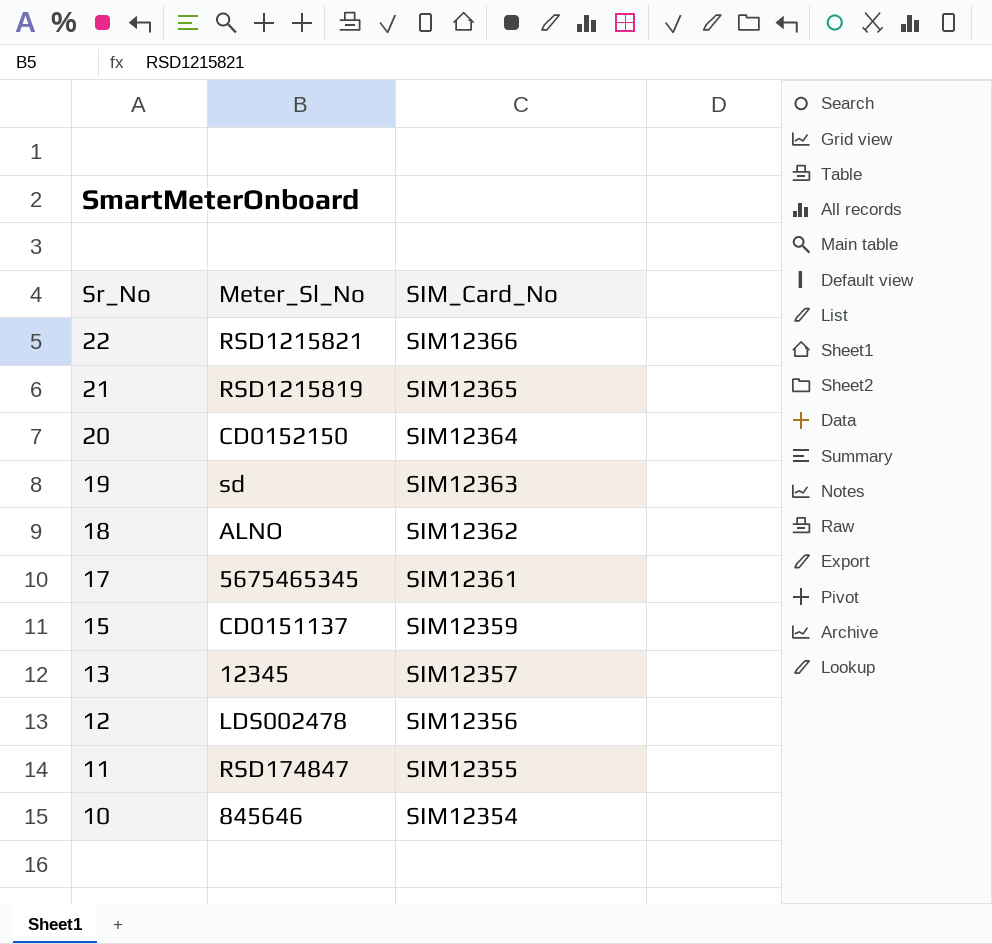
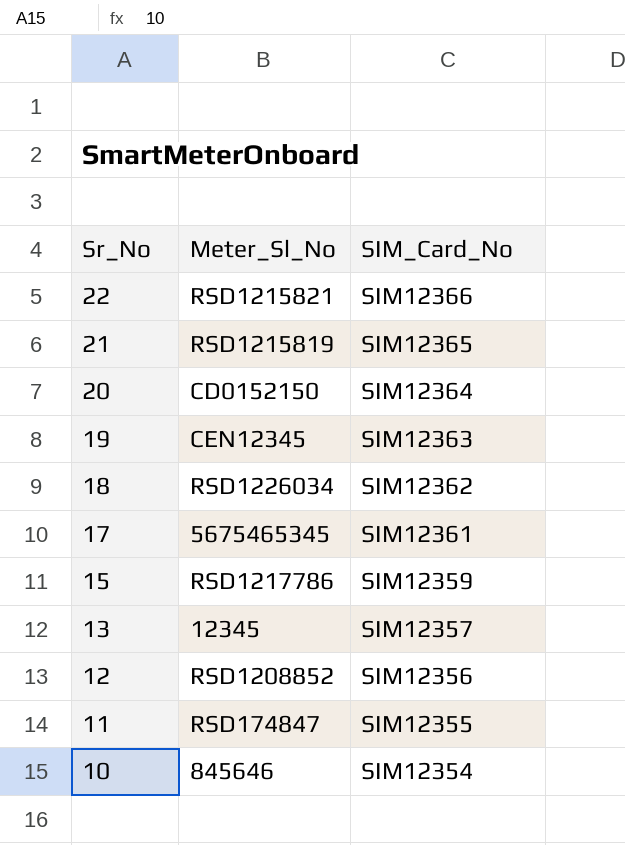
19 | Meter_Sl_No: sd -> CEN12345
18 | Meter_Sl_No: ALNO -> RSD1226034
15 | Meter_Sl_No: CD0151137 -> RSD1217786
12 | Meter_Sl_No: LDS002478 -> RSD1208852

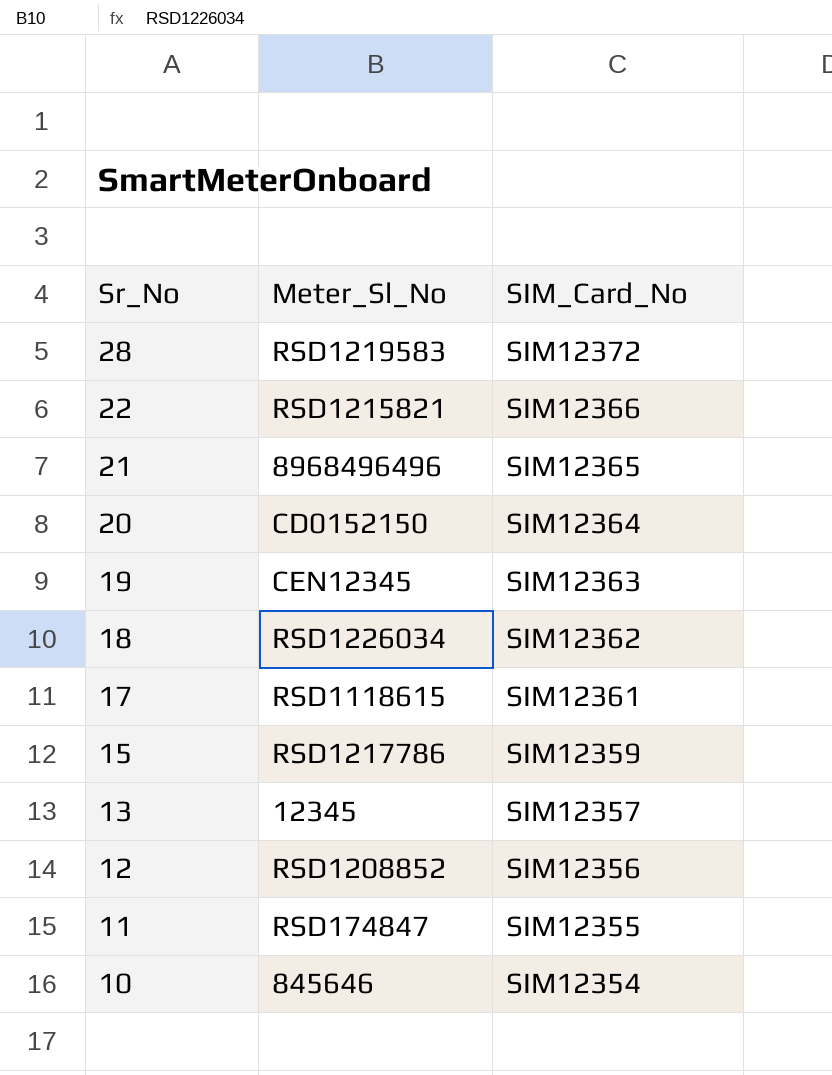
row 28: none -> RSD1219583 | SIM12372
21 | Meter_Sl_No: RSD1215819 -> 8968496496
17 | Meter_Sl_No: 5675465345 -> RSD1118615

